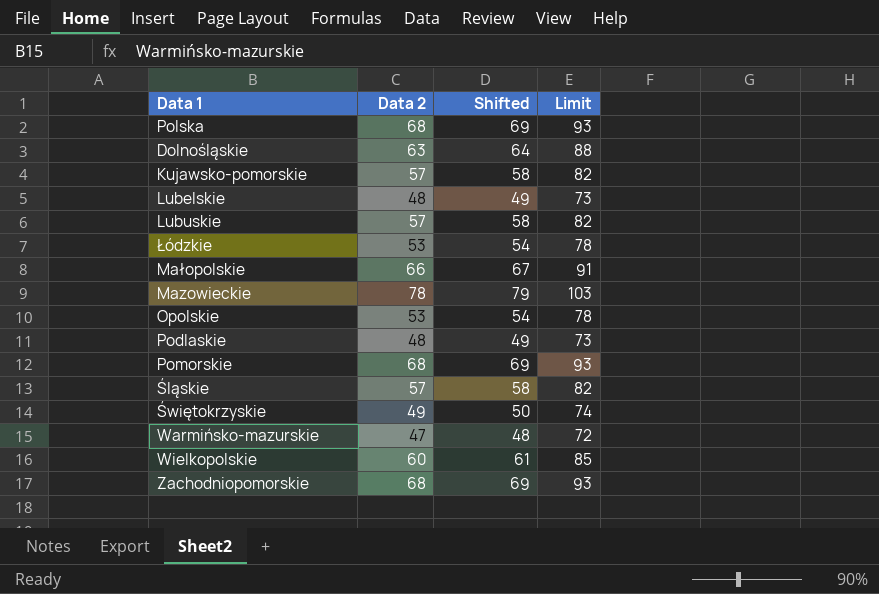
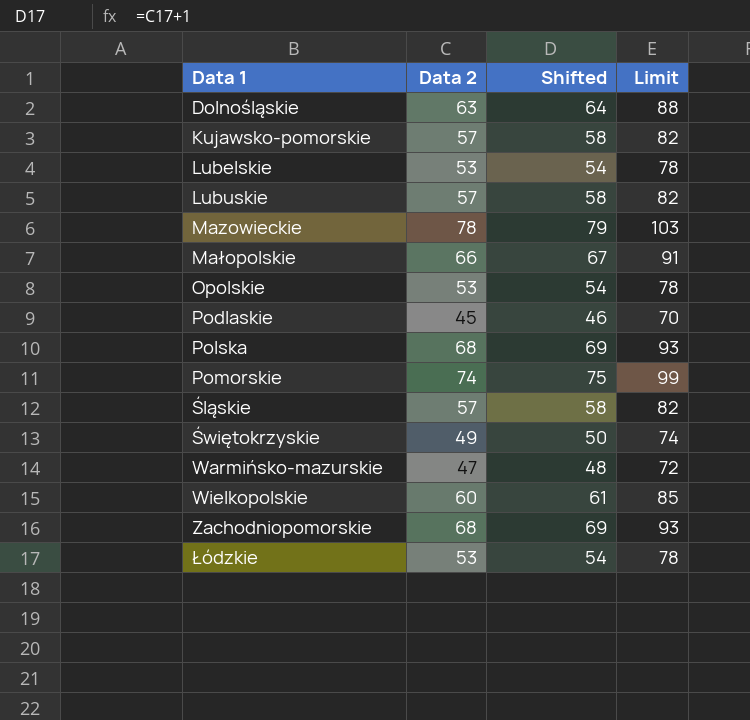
row order: none -> Data 1 ascending
Lubelskie | Data 2: 48 -> 53
Lubelskie | Shifted: 49 -> 54
Lubelskie | Limit: 73 -> 78
Podlaskie | Data 2: 48 -> 45
Podlaskie | Shifted: 49 -> 46
Podlaskie | Limit: 73 -> 70
Pomorskie | Data 2: 68 -> 74
Pomorskie | Shifted: 69 -> 75
Pomorskie | Limit: 93 -> 99

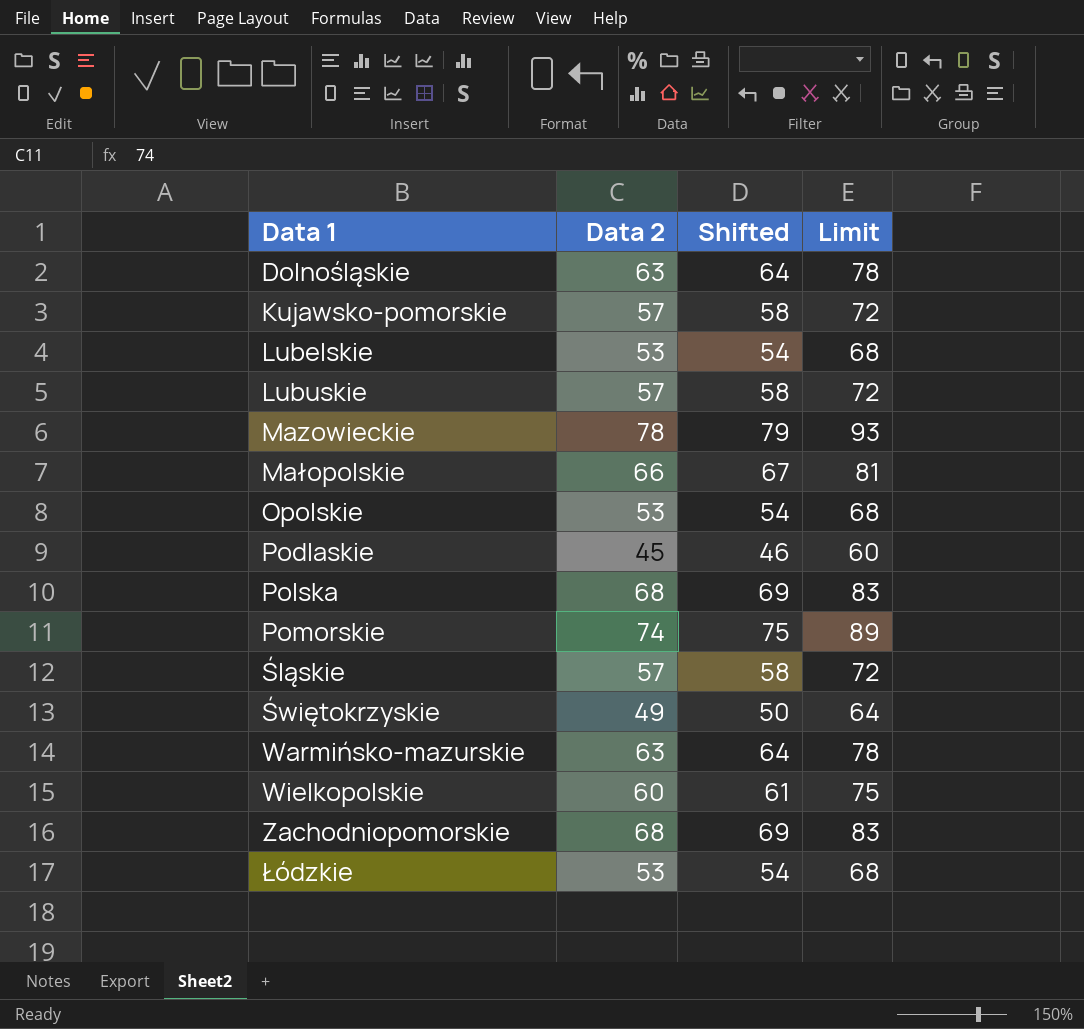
column Limit | formula: [Data 2] + 25 -> [Data 2] + 15
Warmińsko-mazurskie | Data 2: 47 -> 63
Warmińsko-mazurskie | Shifted: 48 -> 64

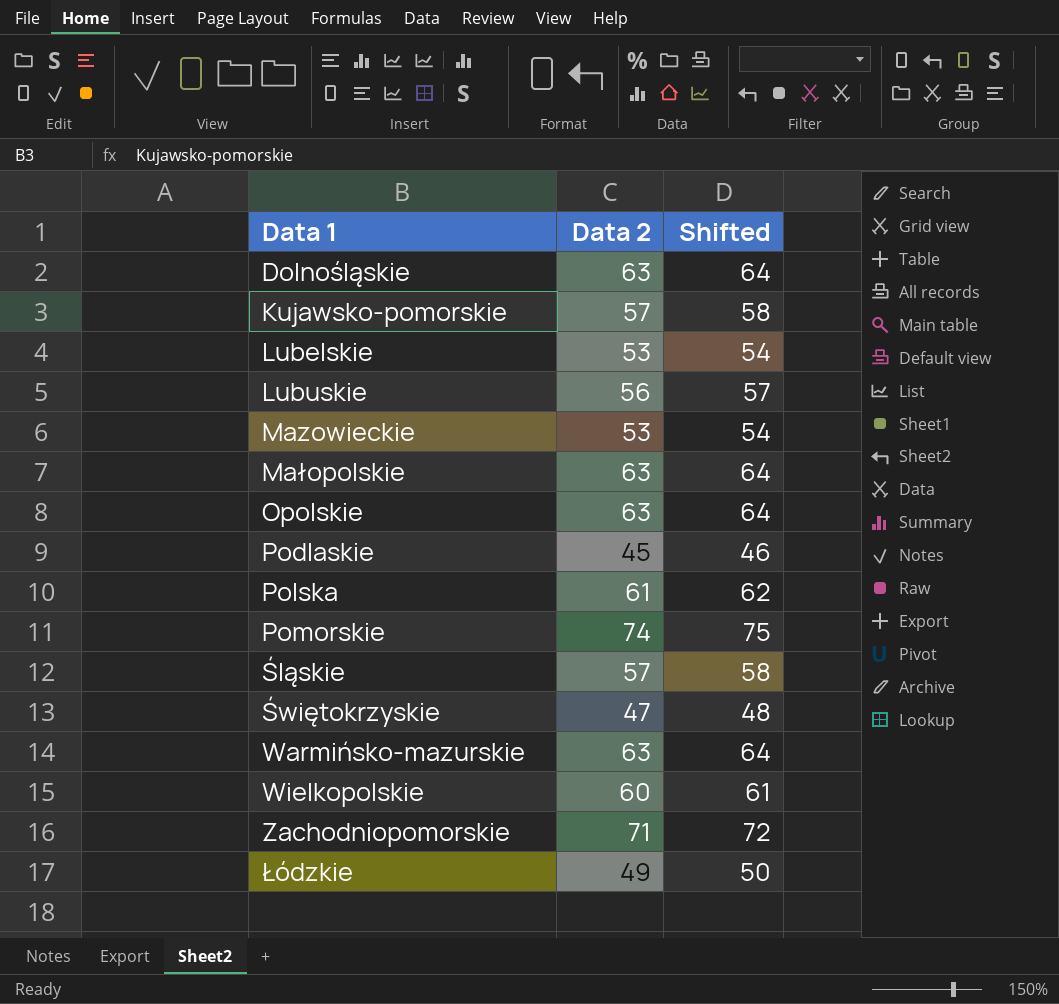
column Limit | formula: [Data 2] + 15 -> none
Lubuskie | Data 2: 57 -> 56
Lubuskie | Shifted: 58 -> 57
Mazowieckie | Data 2: 78 -> 53
Mazowieckie | Shifted: 79 -> 54
Małopolskie | Data 2: 66 -> 63
Małopolskie | Shifted: 67 -> 64
Opolskie | Data 2: 53 -> 63
Opolskie | Shifted: 54 -> 64
Polska | Data 2: 68 -> 61
Polska | Shifted: 69 -> 62
Świętokrzyskie | Data 2: 49 -> 47
Świętokrzyskie | Shifted: 50 -> 48
Zachodniopomorskie | Data 2: 68 -> 71
Zachodniopomorskie | Shifted: 69 -> 72
Łódzkie | Data 2: 53 -> 49
Łódzkie | Shifted: 54 -> 50

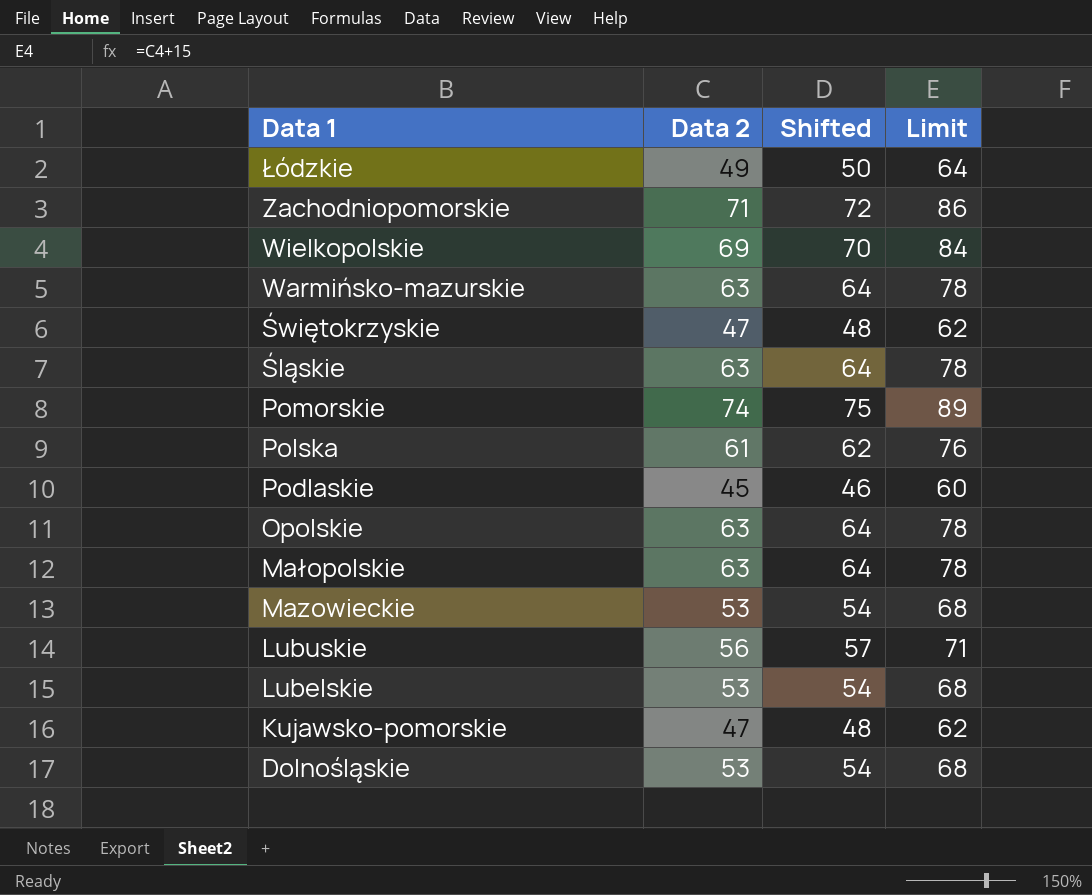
row order: Data 1 ascending -> Data 1 descending
column Limit | formula: none -> [Data 2] + 15
Wielkopolskie | Data 2: 60 -> 69
Wielkopolskie | Shifted: 61 -> 70
Śląskie | Data 2: 57 -> 63
Śląskie | Shifted: 58 -> 64
Kujawsko-pomorskie | Data 2: 57 -> 47
Kujawsko-pomorskie | Shifted: 58 -> 48
Dolnośląskie | Data 2: 63 -> 53
Dolnośląskie | Shifted: 64 -> 54

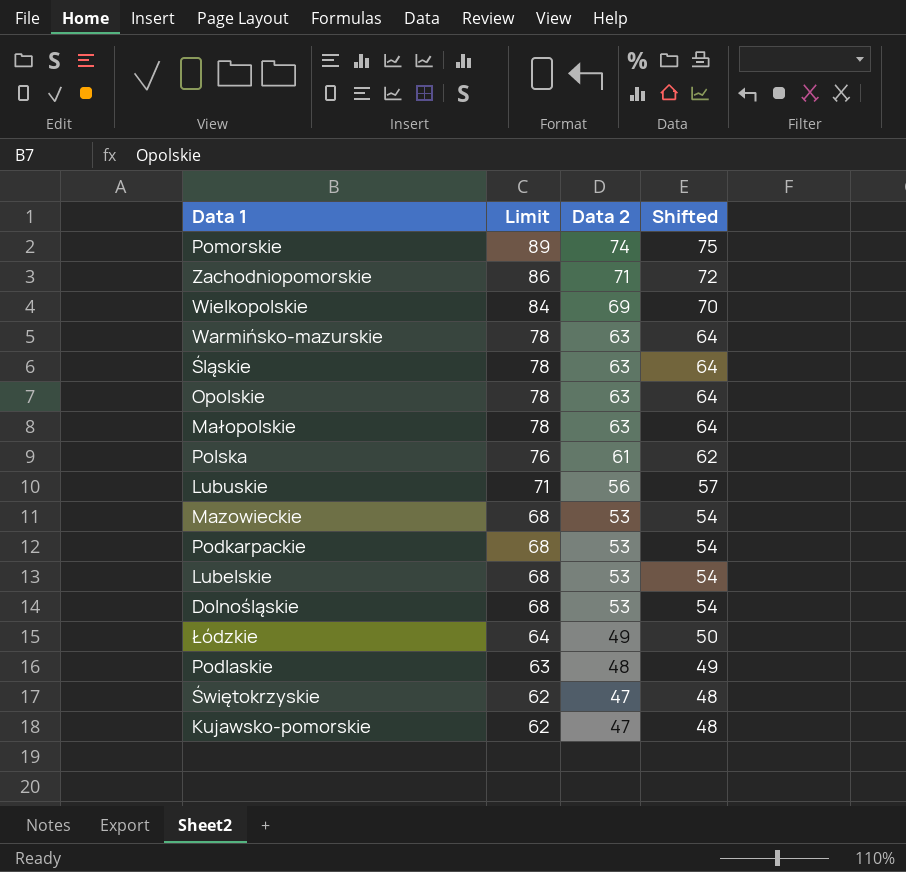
row order: Data 1 descending -> Limit descending
column Limit | position: 4 -> 2
row Podkarpackie: none -> 68 | 53 | 54
Podlaskie | Limit: 60 -> 63
Podlaskie | Data 2: 45 -> 48
Podlaskie | Shifted: 46 -> 49

